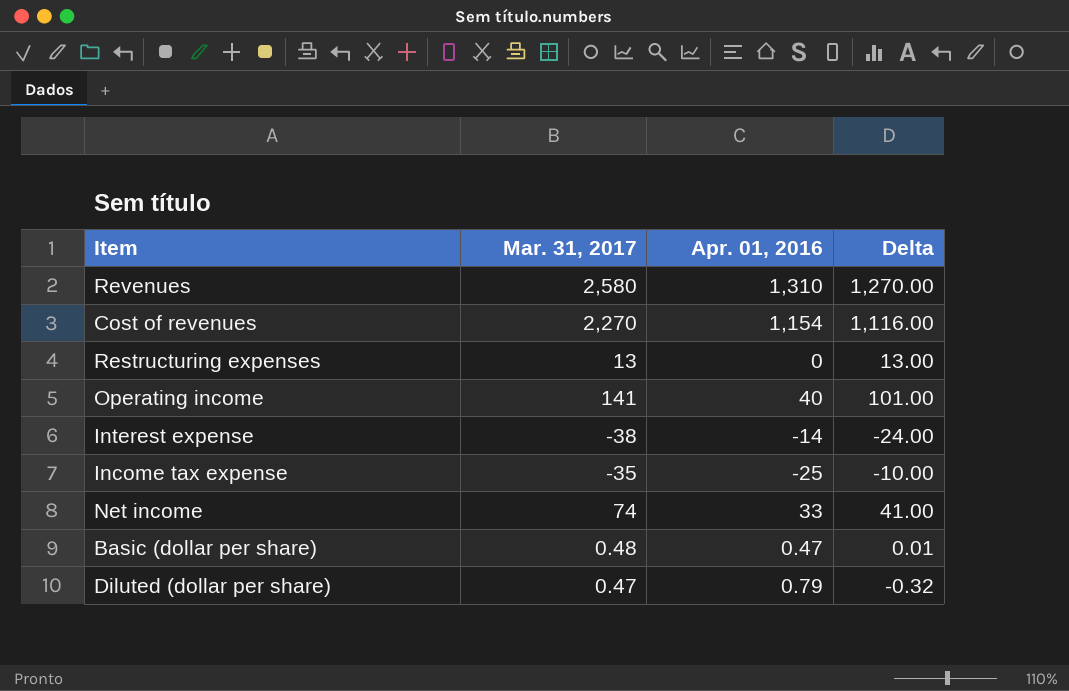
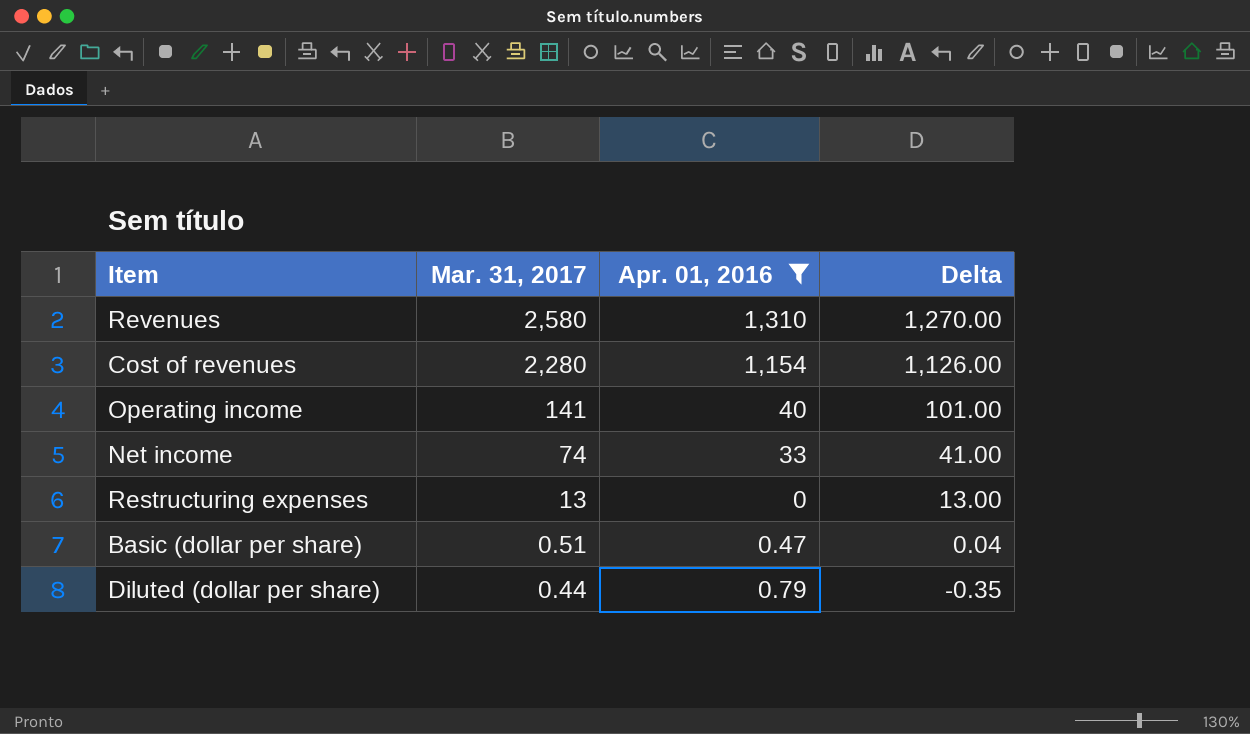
filter: none -> Apr. 01, 2016 >= 0
row order: none -> Mar. 31, 2017 descending
Cost of revenues | Mar. 31, 2017: 2,270 -> 2,280
Cost of revenues | Delta: 1,116.00 -> 1,126.00
Basic (dollar per share) | Mar. 31, 2017: 0.48 -> 0.51
Basic (dollar per share) | Delta: 0.01 -> 0.04
Diluted (dollar per share) | Mar. 31, 2017: 0.47 -> 0.44
Diluted (dollar per share) | Delta: -0.32 -> -0.35

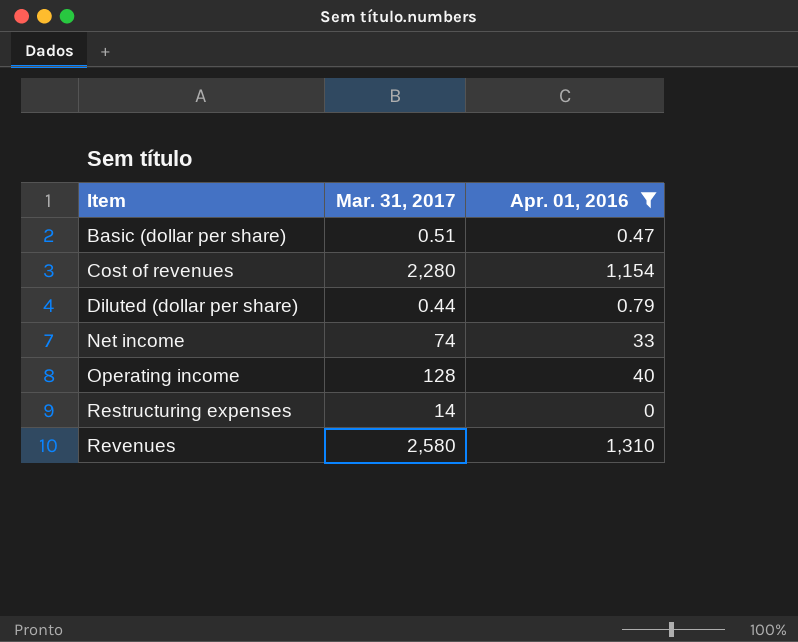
row order: Mar. 31, 2017 descending -> Item ascending
column Delta | formula: [Mar. 31, 2017] - [Apr. 01, 2016] -> none
Operating income | Mar. 31, 2017: 141 -> 128
Restructuring expenses | Mar. 31, 2017: 13 -> 14

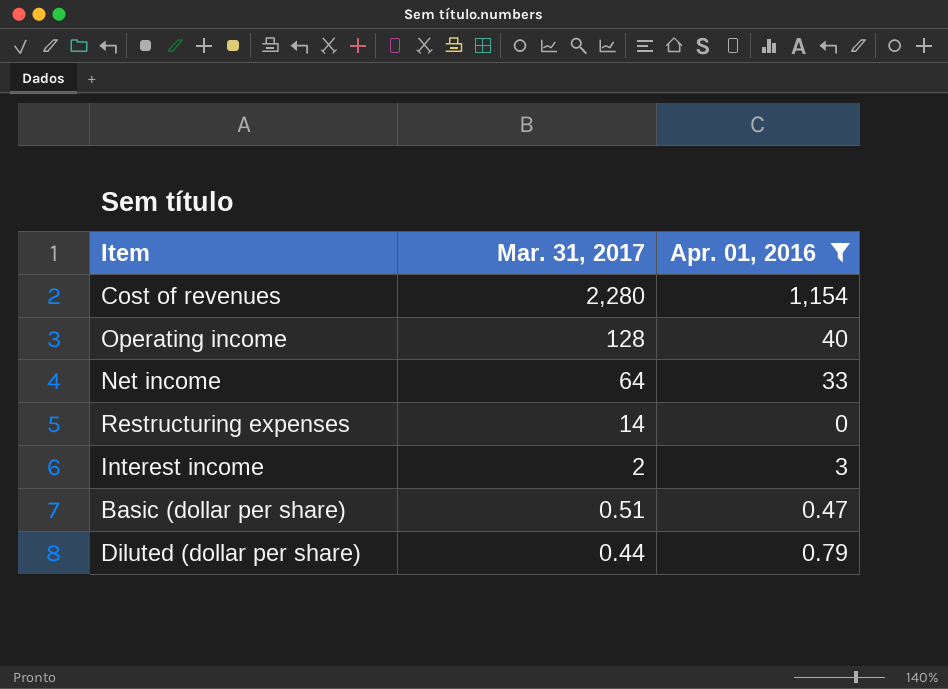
row order: Item ascending -> Mar. 31, 2017 descending
row Revenues: 2,580 | 1,310 -> none
Net income | Mar. 31, 2017: 74 -> 64
row Interest income: none -> 2 | 3

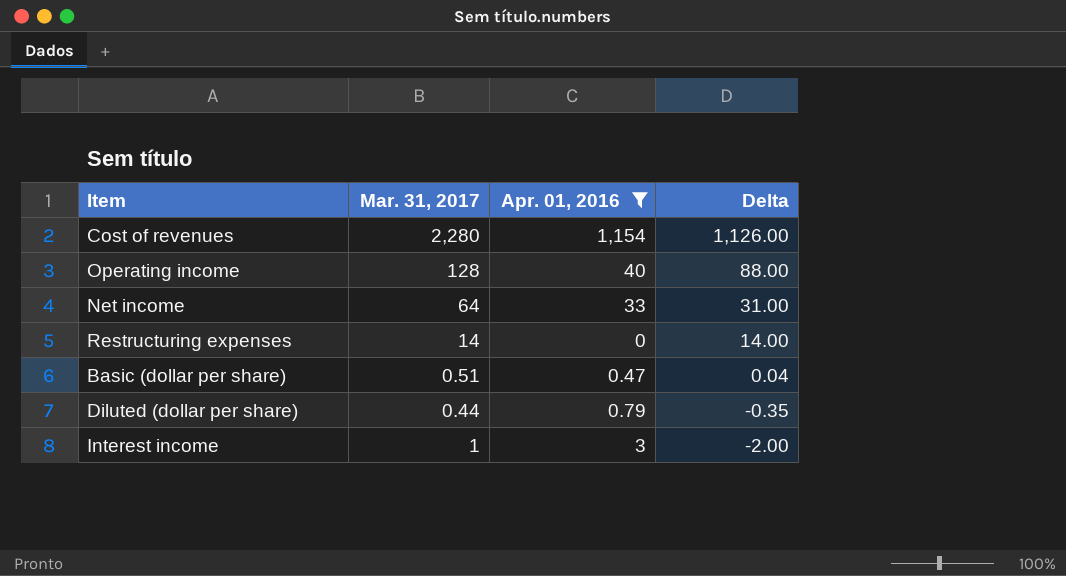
row order: Mar. 31, 2017 descending -> Delta descending
column Delta | formula: none -> [Mar. 31, 2017] - [Apr. 01, 2016]
Interest income | Mar. 31, 2017: 2 -> 1

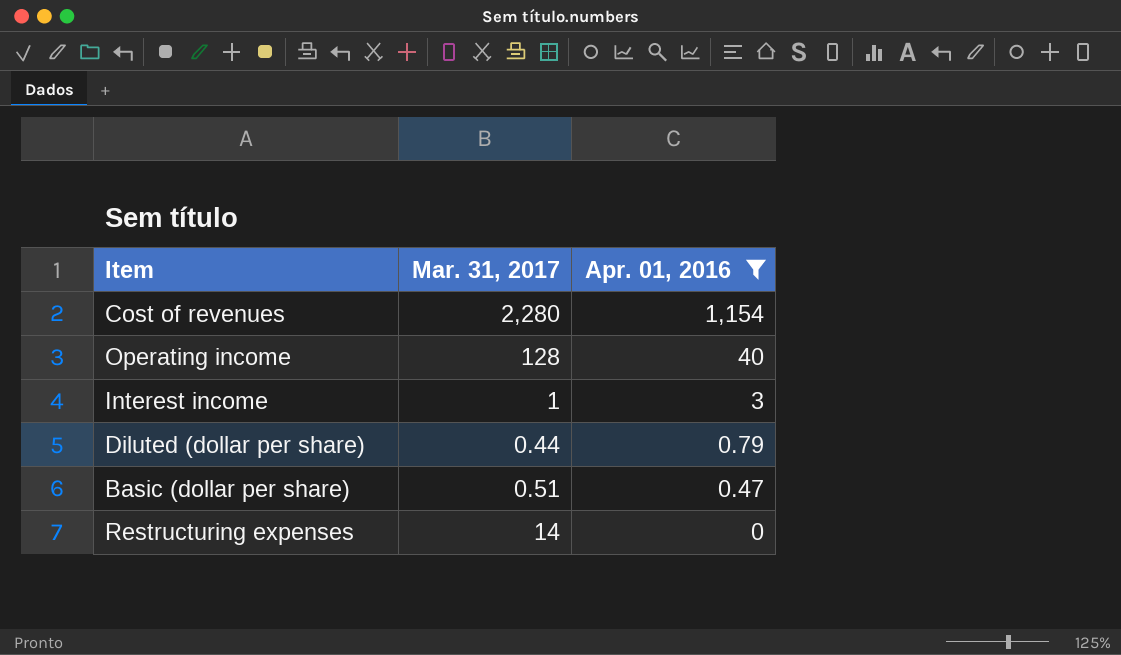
row order: Delta descending -> Apr. 01, 2016 descending
column Delta | formula: [Mar. 31, 2017] - [Apr. 01, 2016] -> none
row Net income: 64 | 33 | 31.00 -> none

